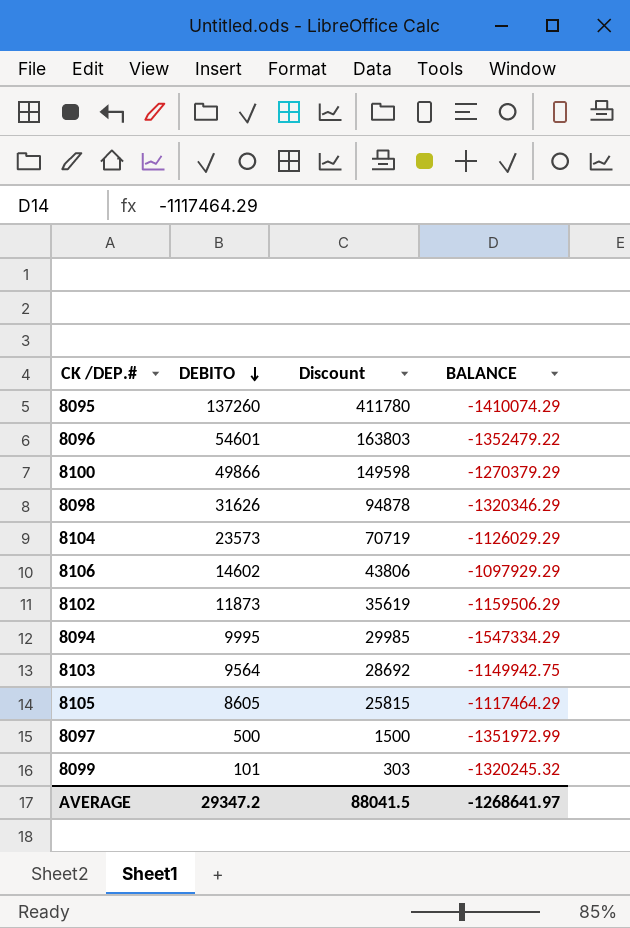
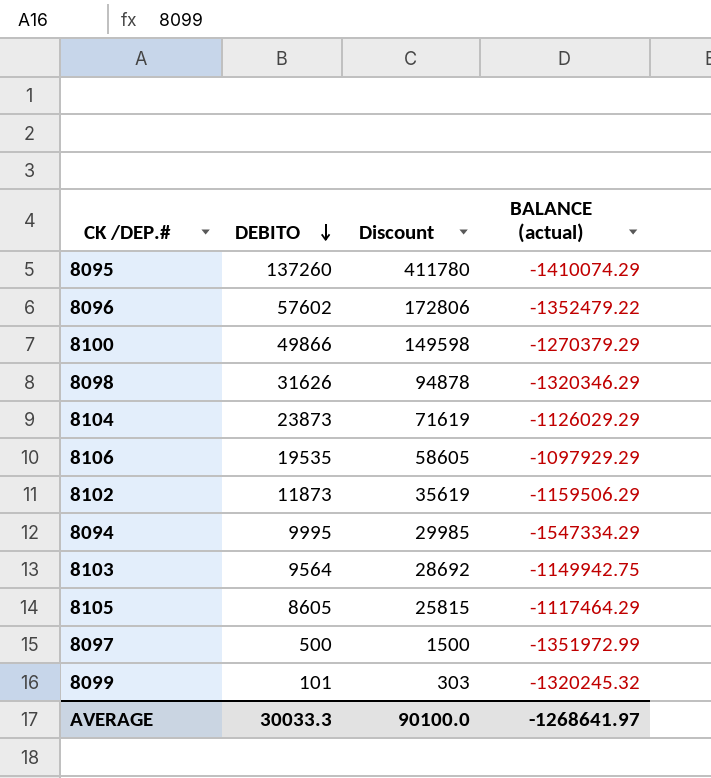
column name: BALANCE -> BALANCE (actual)
8096 | DEBITO: 54601 -> 57602
8096 | Discount: 163803 -> 172806
8104 | DEBITO: 23573 -> 23873
8104 | Discount: 70719 -> 71619
8106 | DEBITO: 14602 -> 19535
8106 | Discount: 43806 -> 58605
AVERAGE | DEBITO: 29347.2 -> 30033.3
AVERAGE | Discount: 88041.5 -> 90100.0

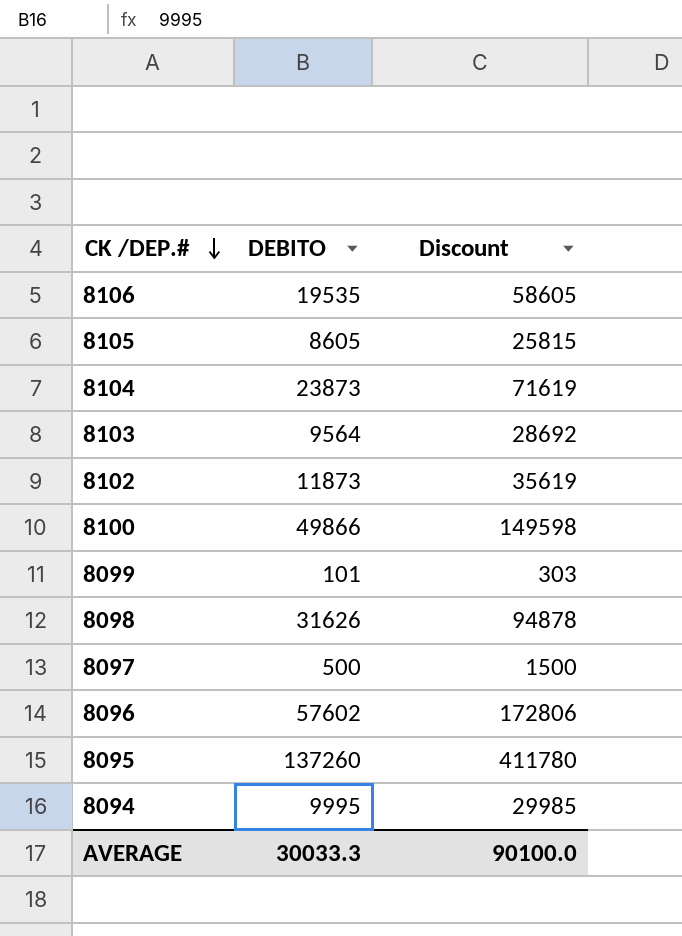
row order: DEBITO descending -> CK /DEP.# descending
column BALANCE (actual) | position: 4 -> none

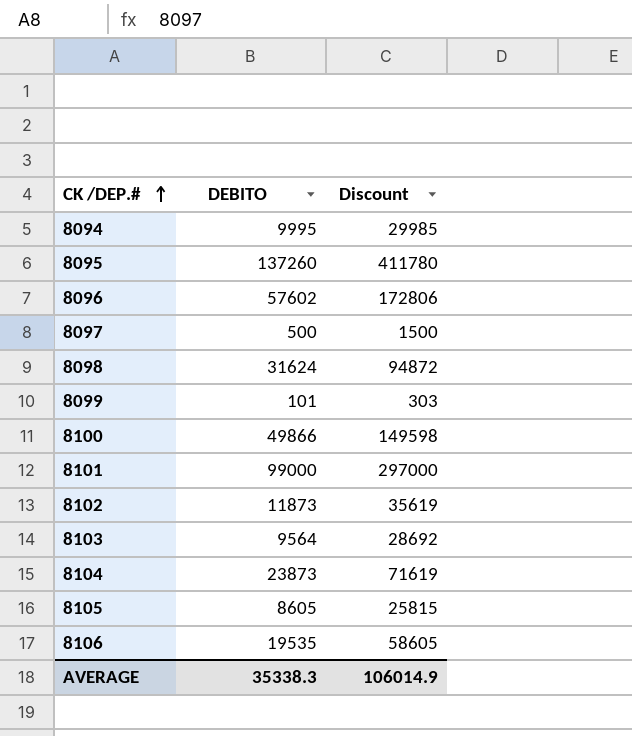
row order: CK /DEP.# descending -> CK /DEP.# ascending
8098 | DEBITO: 31626 -> 31624
8098 | Discount: 94878 -> 94872
row 8101: none -> 99000 | 297000
AVERAGE | DEBITO: 30033.3 -> 35338.3
AVERAGE | Discount: 90100.0 -> 106014.9

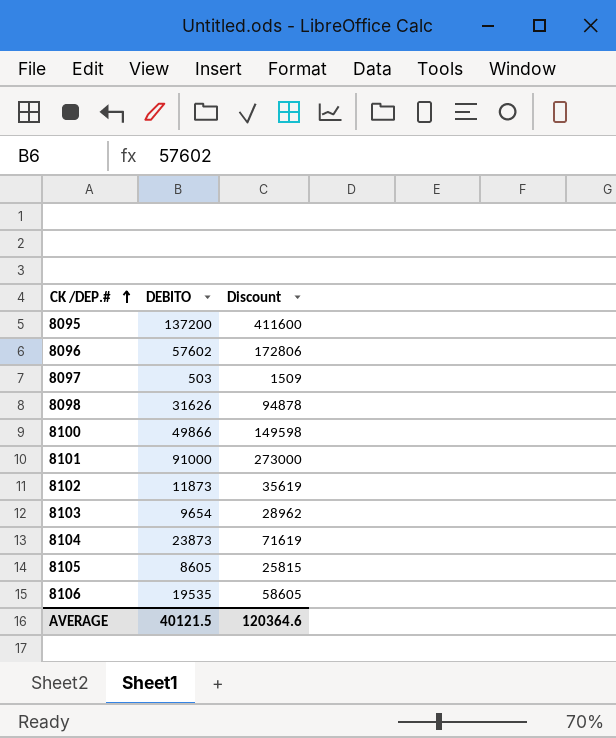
row 8094: 9995 | 29985 -> none
row 8099: 101 | 303 -> none
8095 | DEBITO: 137260 -> 137200
8095 | Discount: 411780 -> 411600
8097 | DEBITO: 500 -> 503
8097 | Discount: 1500 -> 1509
8098 | DEBITO: 31624 -> 31626
8098 | Discount: 94872 -> 94878
8101 | DEBITO: 99000 -> 91000
8101 | Discount: 297000 -> 273000
8103 | DEBITO: 9564 -> 9654
8103 | Discount: 28692 -> 28962
AVERAGE | DEBITO: 35338.3 -> 40121.5
AVERAGE | Discount: 106014.9 -> 120364.6

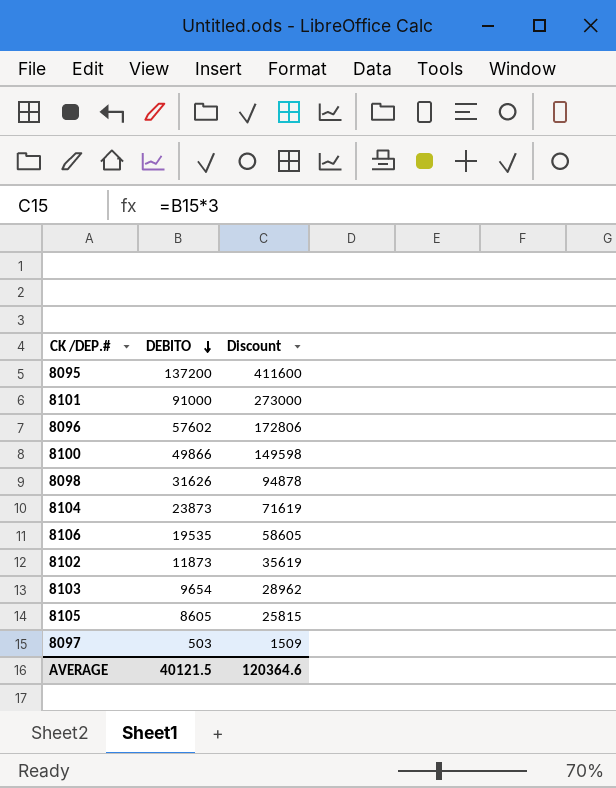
row order: CK /DEP.# ascending -> DEBITO descending

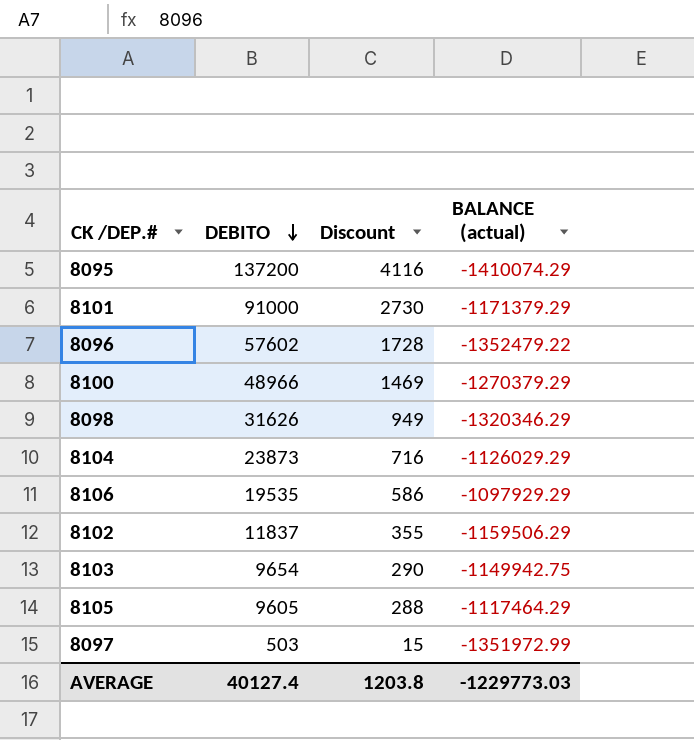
column Discount | formula: [DEBITO] * 3 -> [DEBITO] * 0.03
column BALANCE (actual) | position: none -> 4
8100 | DEBITO: 49866 -> 48966
8102 | DEBITO: 11873 -> 11837
8105 | DEBITO: 8605 -> 9605
AVERAGE | DEBITO: 40121.5 -> 40127.4
AVERAGE | Discount: 120364.6 -> 1203.8

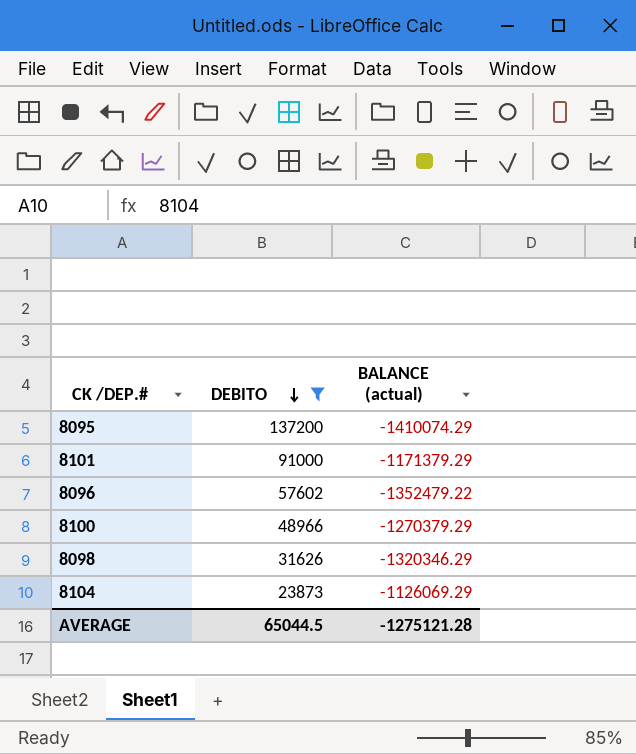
filter: none -> DEBITO >= 23873
column Discount | formula: [DEBITO] * 0.03 -> none
8104 | BALANCE (actual): -1126029.29 -> -1126069.29
AVERAGE | DEBITO: 40127.4 -> 65044.5
AVERAGE | BALANCE (actual): -1229773.03 -> -1275121.28

